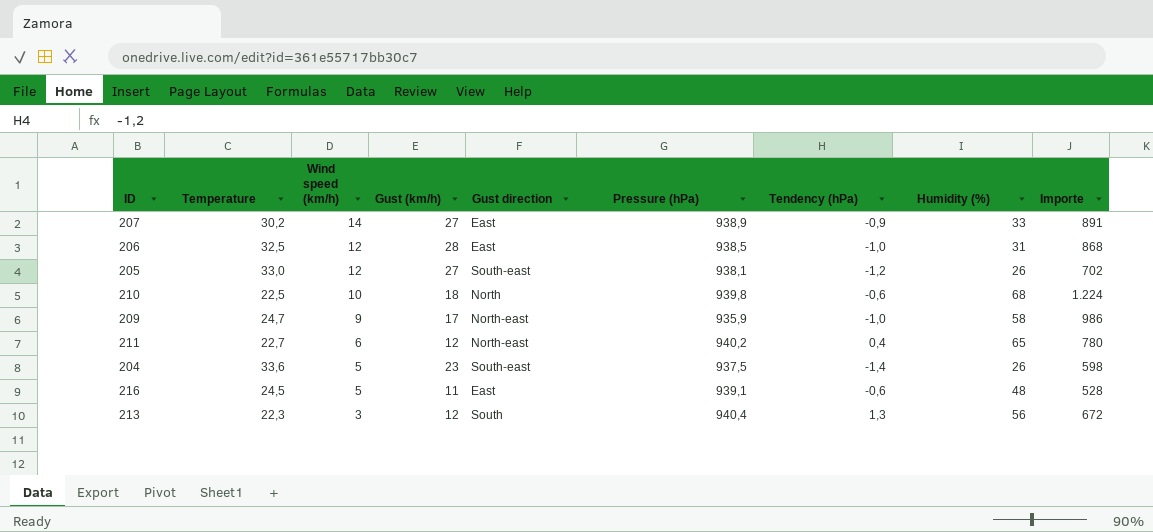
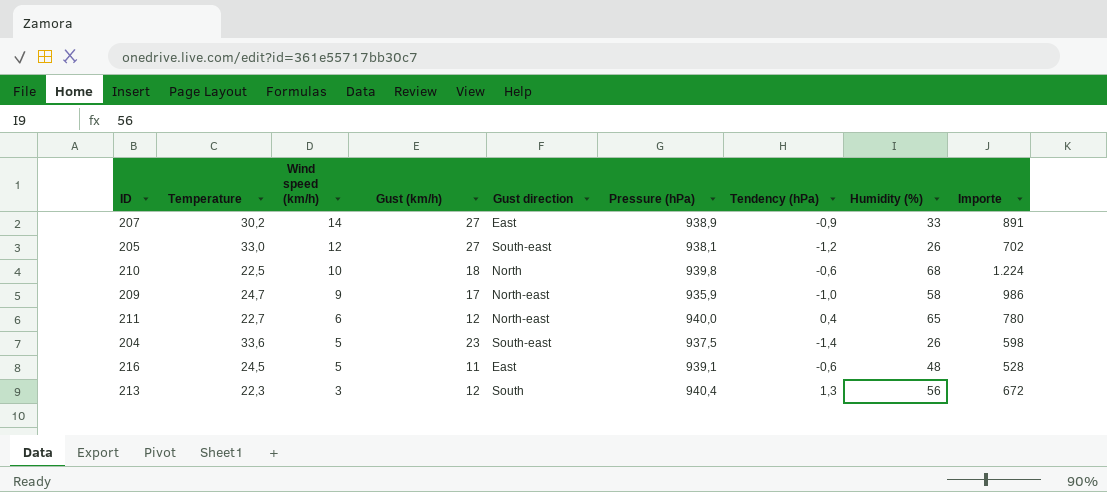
row 206: 32,5 | 12 | 28 | East | 938,5 | -1,0 | 31 | 868 -> none
211 | Pressure (hPa): 940,2 -> 940,0

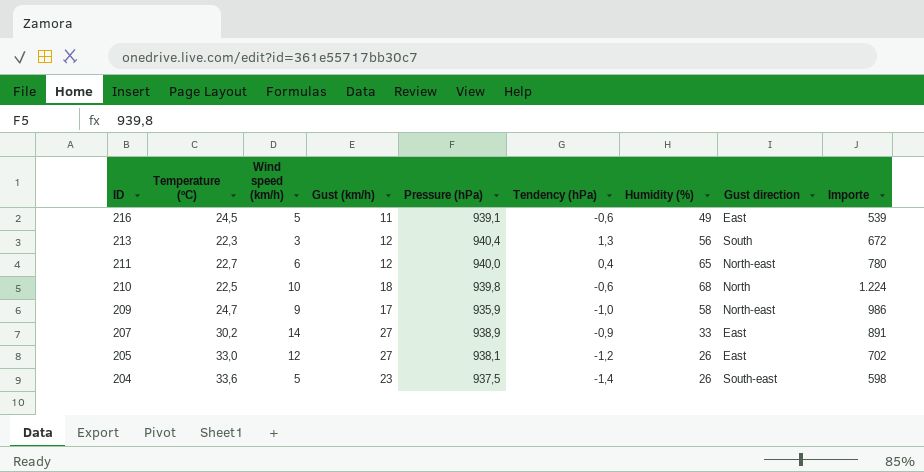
row order: Wind speed (km/h) descending -> ID descending
column name: Temperature -> Temperature (ºC)
column Gust direction | position: 5 -> 8
216 | Humidity (%): 48 -> 49
216 | Importe: 528 -> 539
205 | Gust direction: South-east -> East

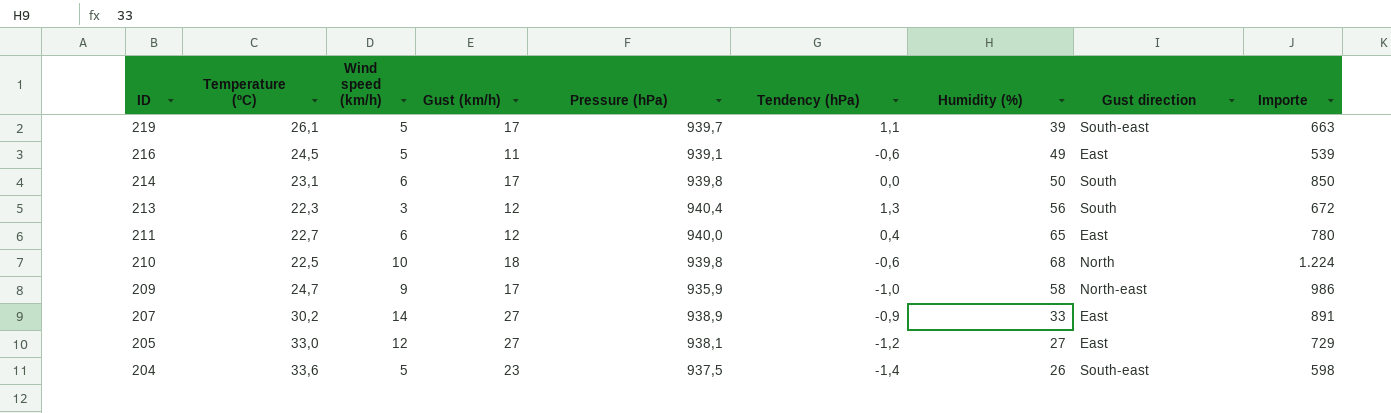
row 219: none -> 26,1 | 5 | 17 | 939,7 | 1,1 | 39 | South-east | 663
row 214: none -> 23,1 | 6 | 17 | 939,8 | 0,0 | 50 | South | 850
211 | Gust direction: North-east -> East
205 | Humidity (%): 26 -> 27
205 | Importe: 702 -> 729

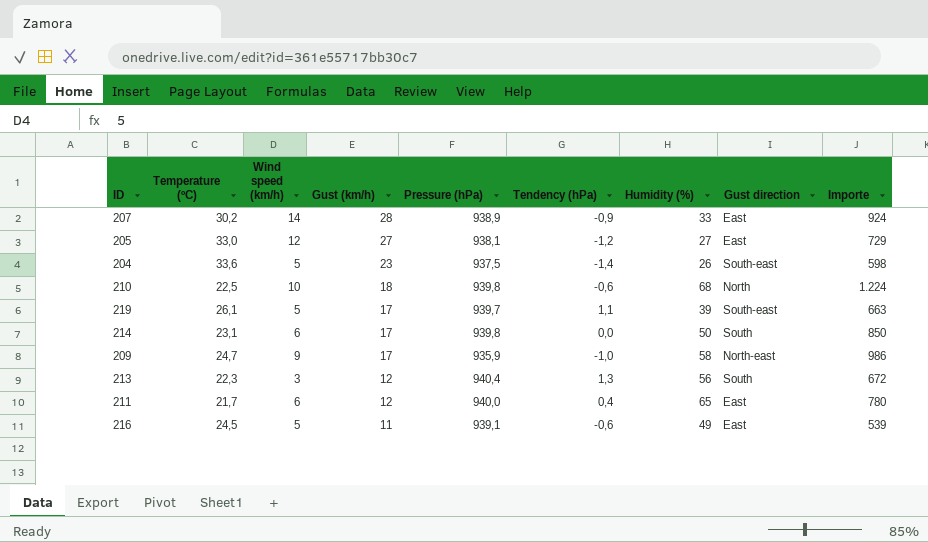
row order: ID descending -> Gust (km/h) descending
207 | Gust (km/h): 27 -> 28
207 | Importe: 891 -> 924
211 | Temperature (ºC): 22,7 -> 21,7

